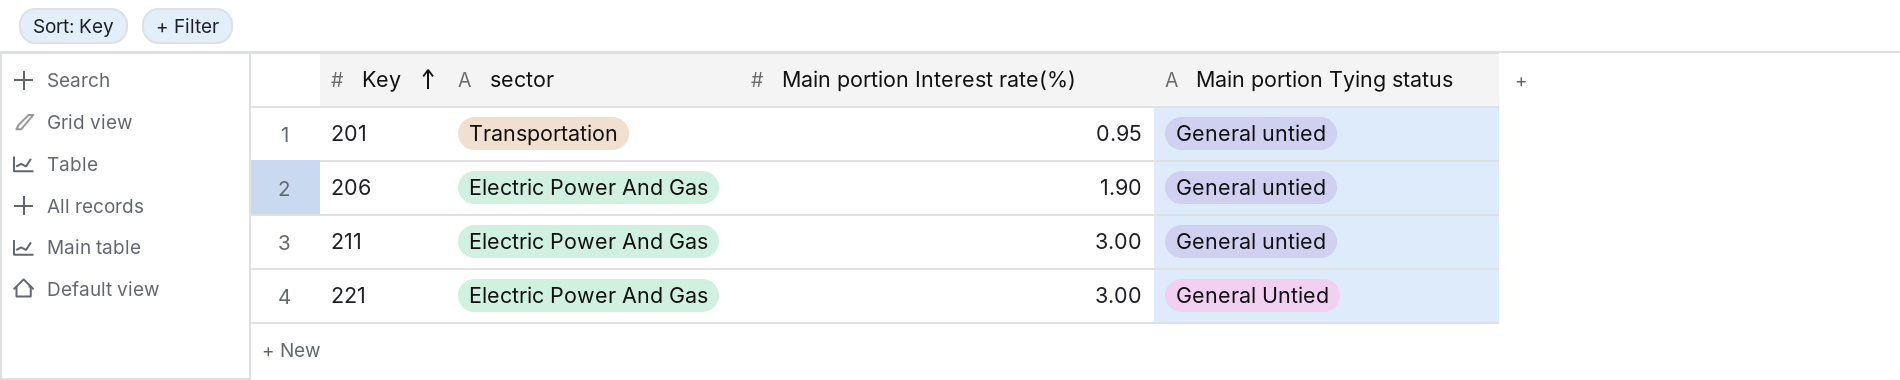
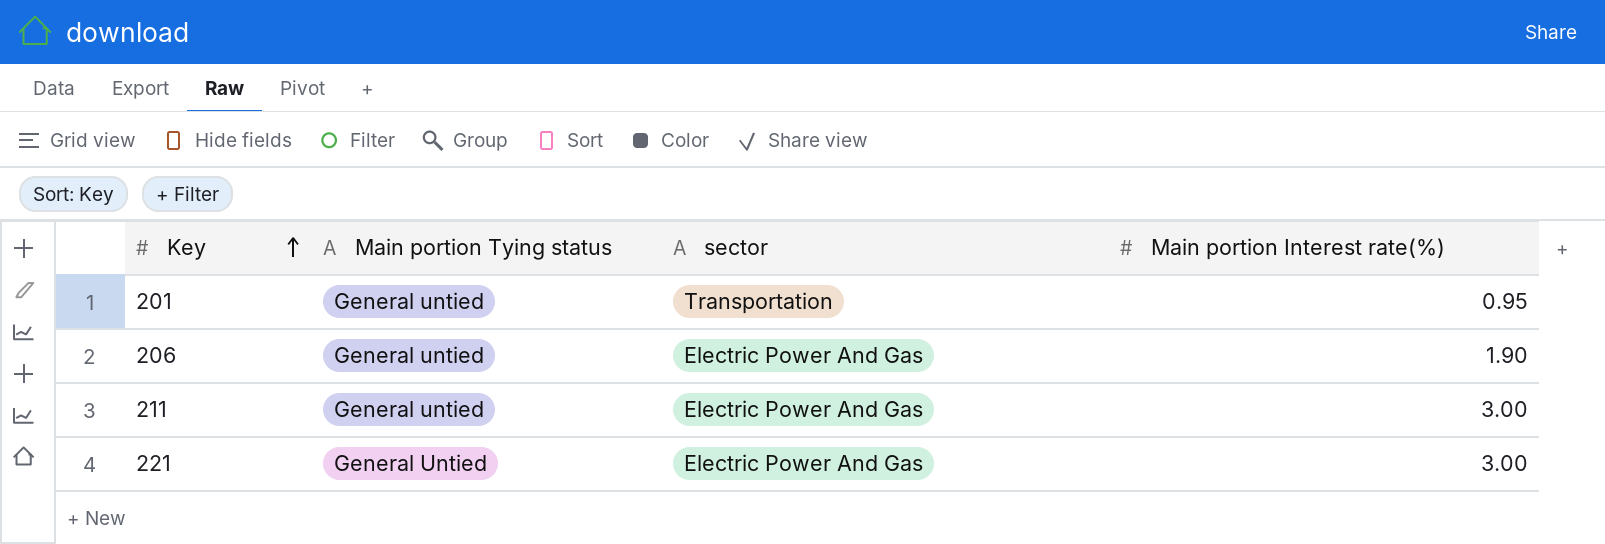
column Main portion Tying status | position: 4 -> 2

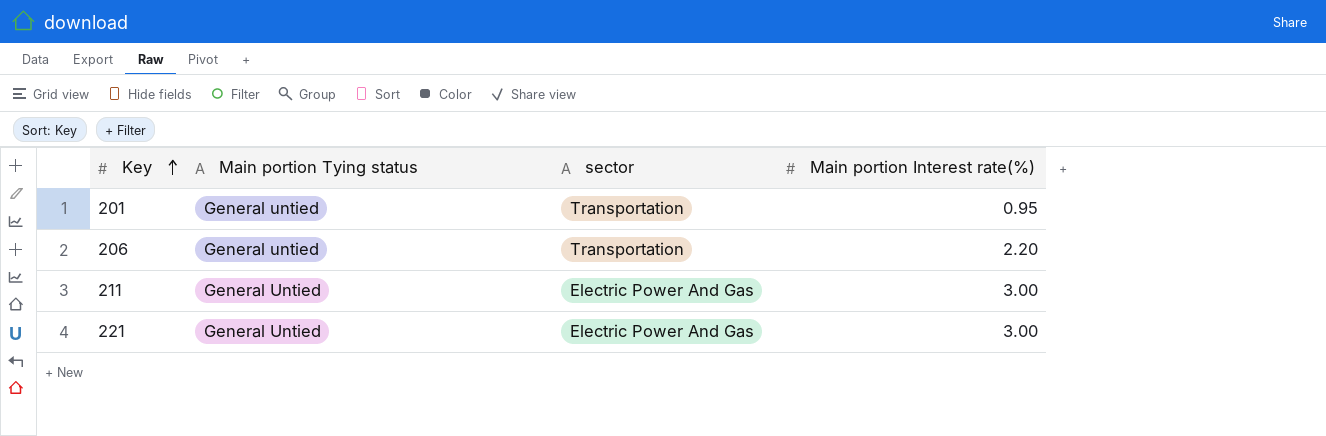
206 | sector: Electric Power And Gas -> Transportation
206 | Main portion Interest rate(%): 1.90 -> 2.20
211 | Main portion Tying status: General untied -> General Untied

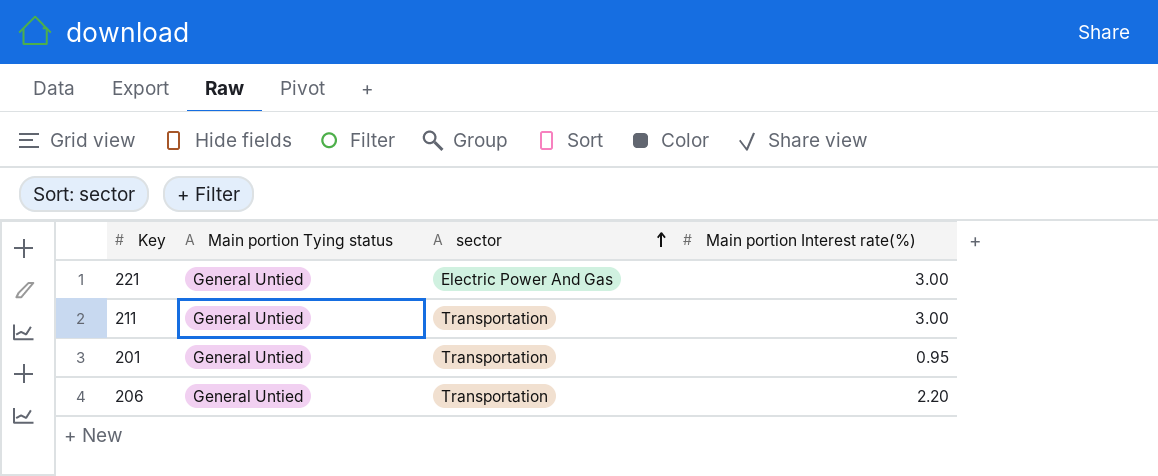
row order: Key ascending -> sector ascending
211 | sector: Electric Power And Gas -> Transportation
201 | Main portion Tying status: General untied -> General Untied
206 | Main portion Tying status: General untied -> General Untied

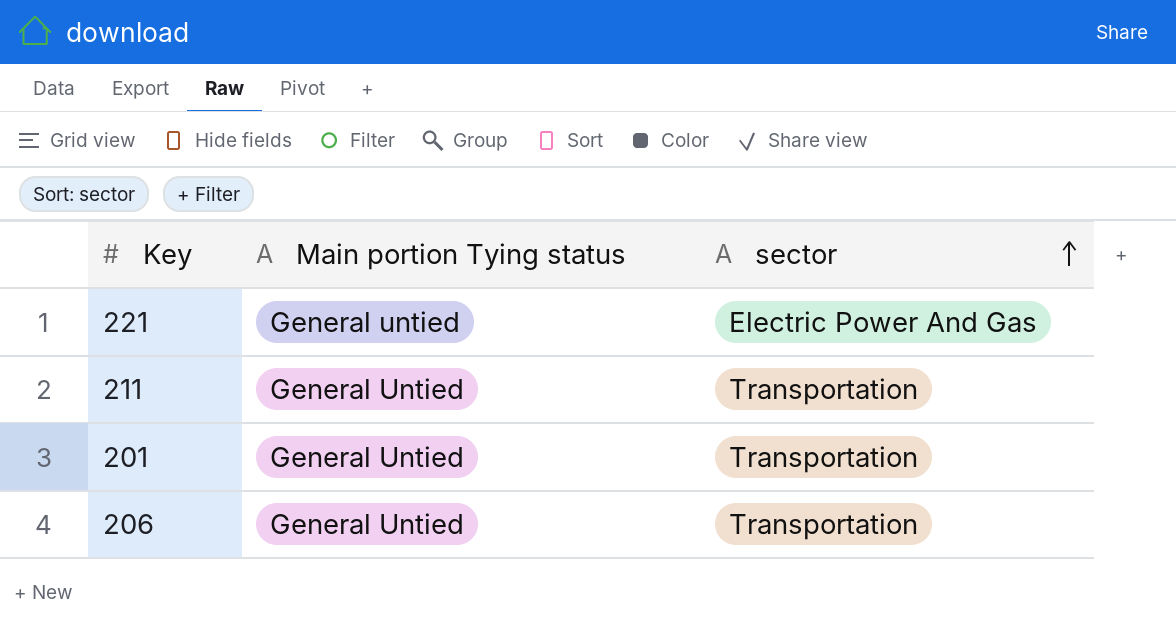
column Main portion Interest rate(%) | position: 4 -> none
221 | Main portion Tying status: General Untied -> General untied

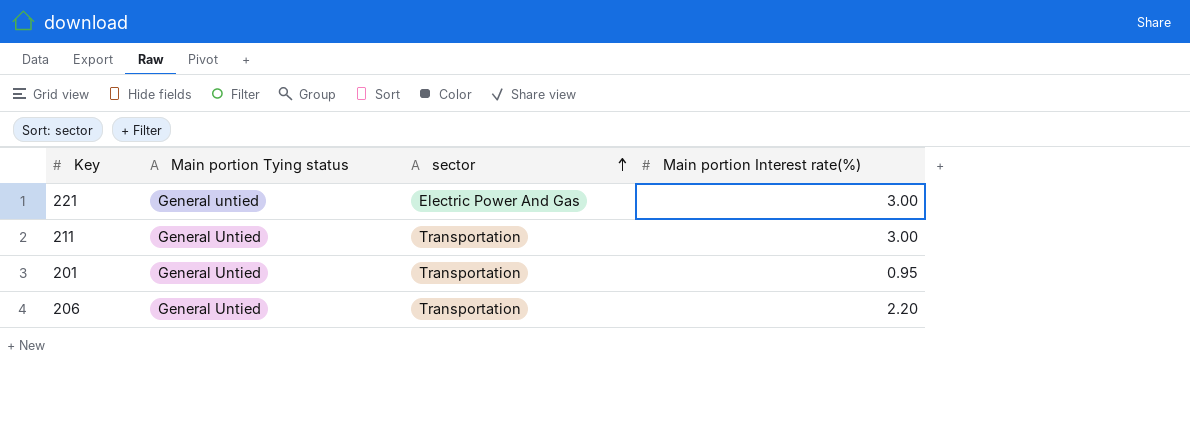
column Main portion Interest rate(%) | position: none -> 4

